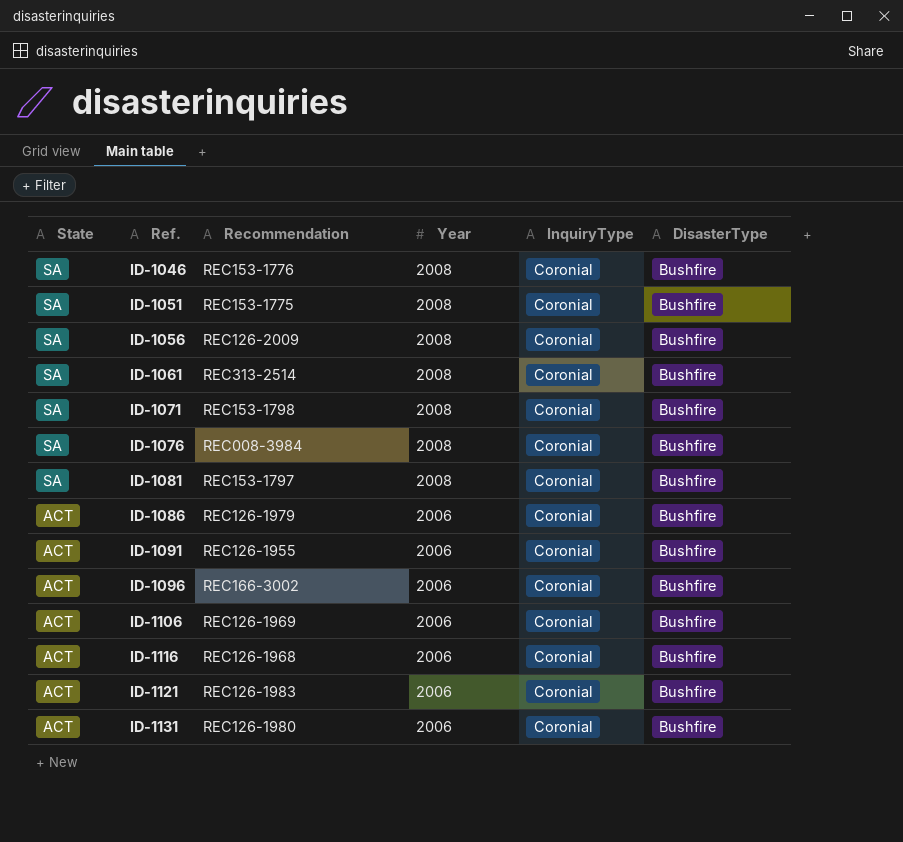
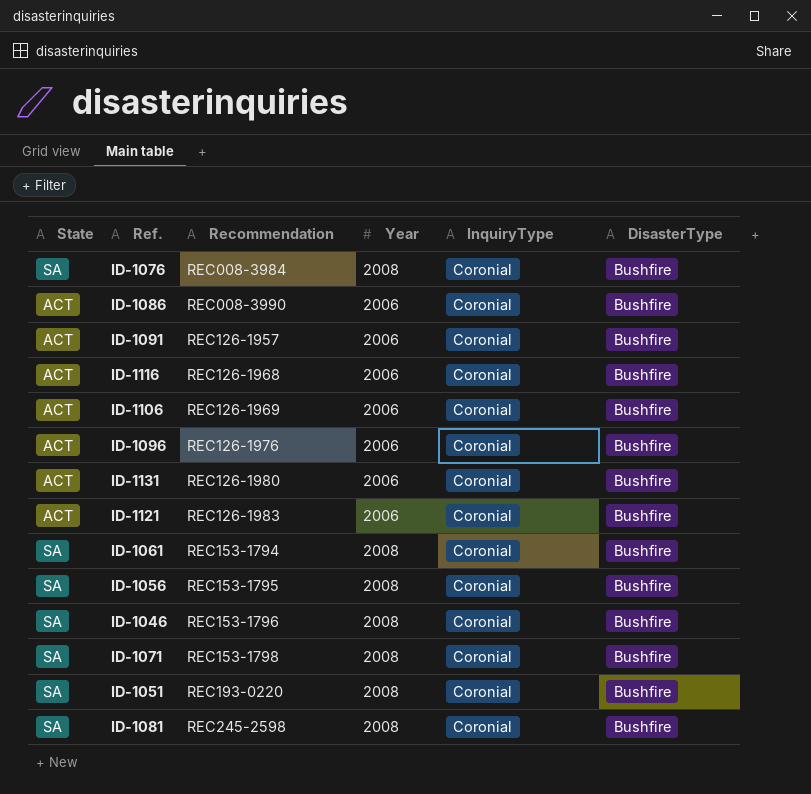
row order: State descending -> Recommendation ascending
ID-1086 | Recommendation: REC126-1979 -> REC008-3990
ID-1091 | Recommendation: REC126-1955 -> REC126-1957
ID-1096 | Recommendation: REC166-3002 -> REC126-1976
ID-1061 | Recommendation: REC313-2514 -> REC153-1794
ID-1056 | Recommendation: REC126-2009 -> REC153-1795
ID-1046 | Recommendation: REC153-1776 -> REC153-1796
ID-1051 | Recommendation: REC153-1775 -> REC193-0220
ID-1081 | Recommendation: REC153-1797 -> REC245-2598

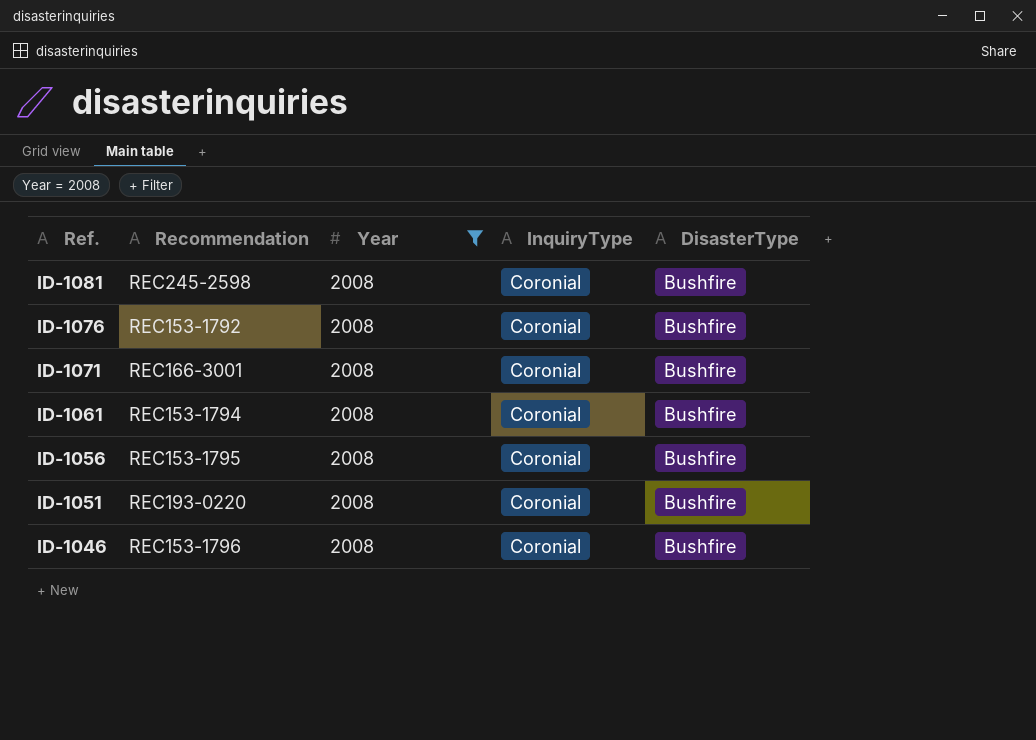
filter: none -> Year = 2008
row order: Recommendation ascending -> Ref. descending
column State | position: 1 -> none
ID-1076 | Recommendation: REC008-3984 -> REC153-1792
ID-1071 | Recommendation: REC153-1798 -> REC166-3001

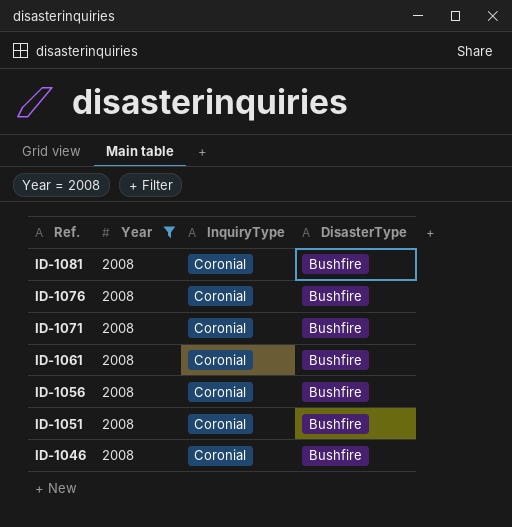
column Recommendation | position: 2 -> none

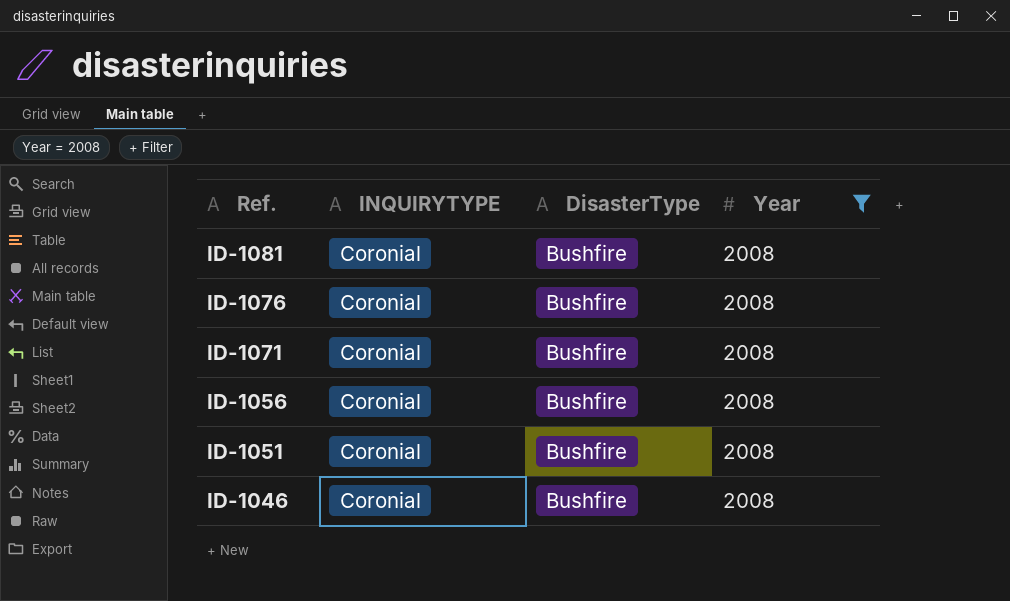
column name: InquiryType -> INQUIRYTYPE
column Year | position: 2 -> 4
row ID-1061: 2008 | Coronial | Bushfire -> none

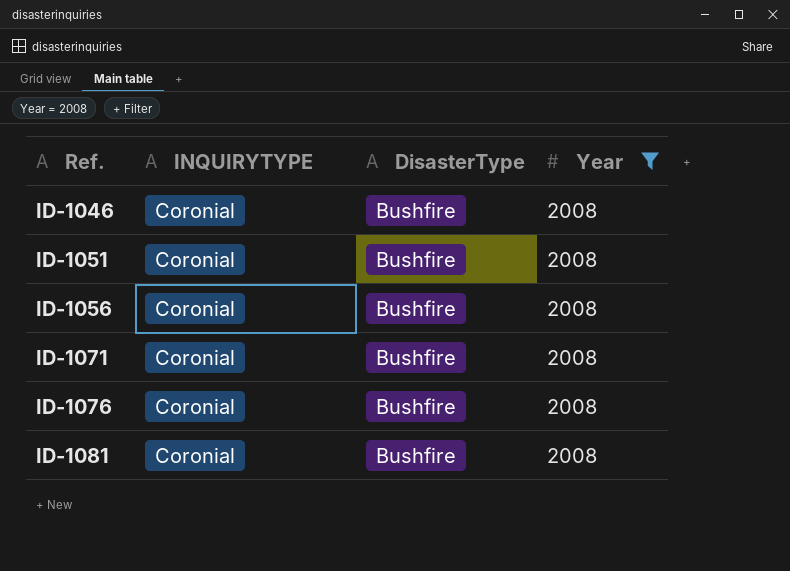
row order: Ref. descending -> Ref. ascending

